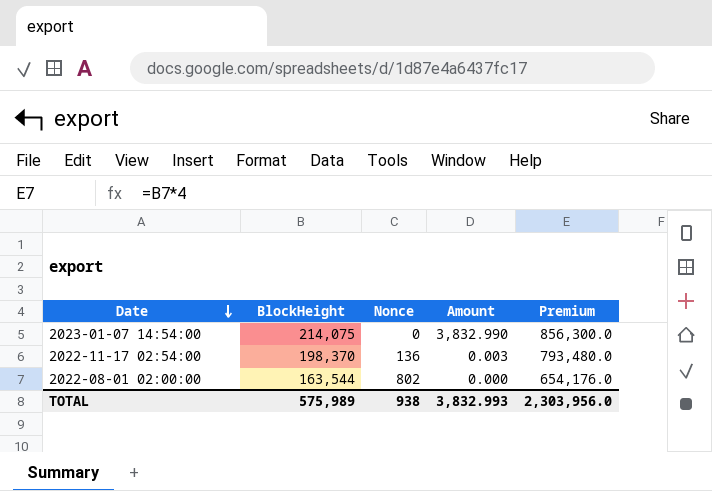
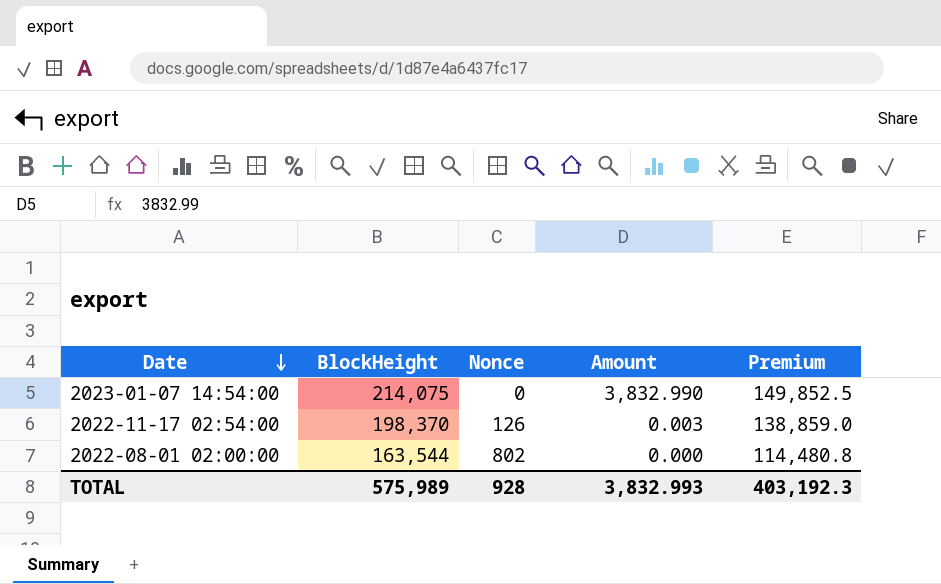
column Premium | formula: [BlockHeight] * 4 -> [BlockHeight] * 0.7
2022-11-17 02:54:00 | Nonce: 136 -> 126
TOTAL | Nonce: 938 -> 928
TOTAL | Premium: 2,303,956.0 -> 403,192.3

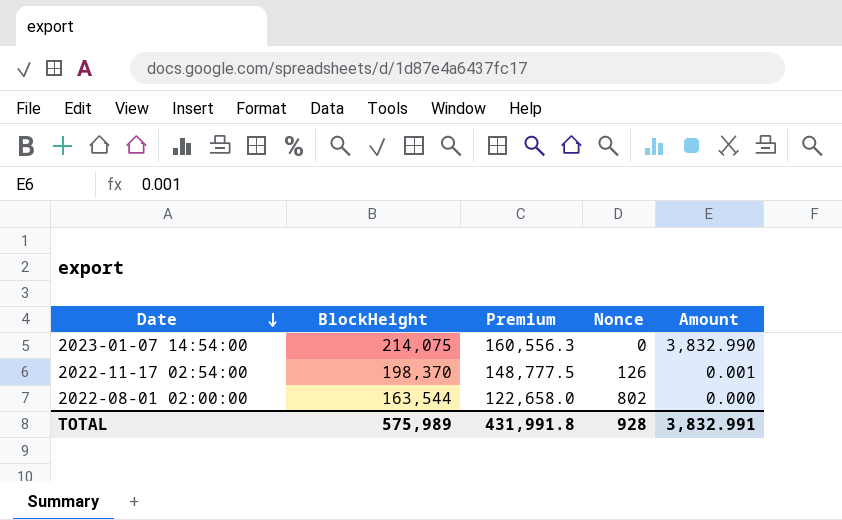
column Premium | formula: [BlockHeight] * 0.7 -> [BlockHeight] * 0.75
column Premium | position: 5 -> 3
2022-11-17 02:54:00 | Amount: 0.003 -> 0.001
TOTAL | Premium: 403,192.3 -> 431,991.8
TOTAL | Amount: 3,832.993 -> 3,832.991

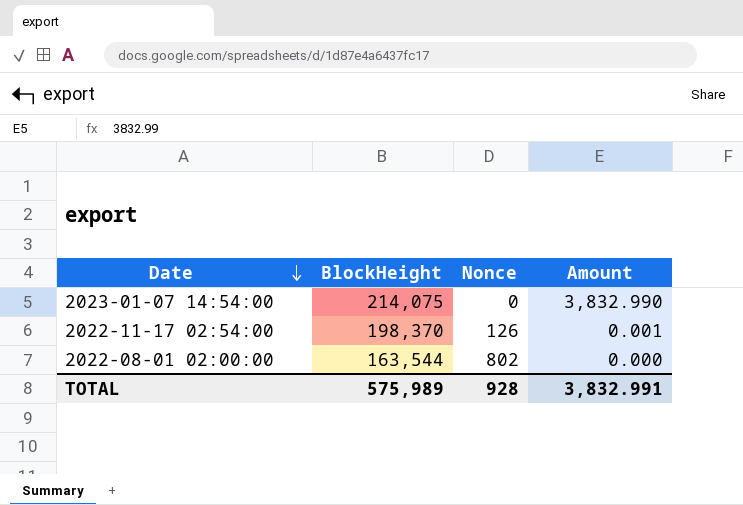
column Premium | formula: [BlockHeight] * 0.75 -> none

